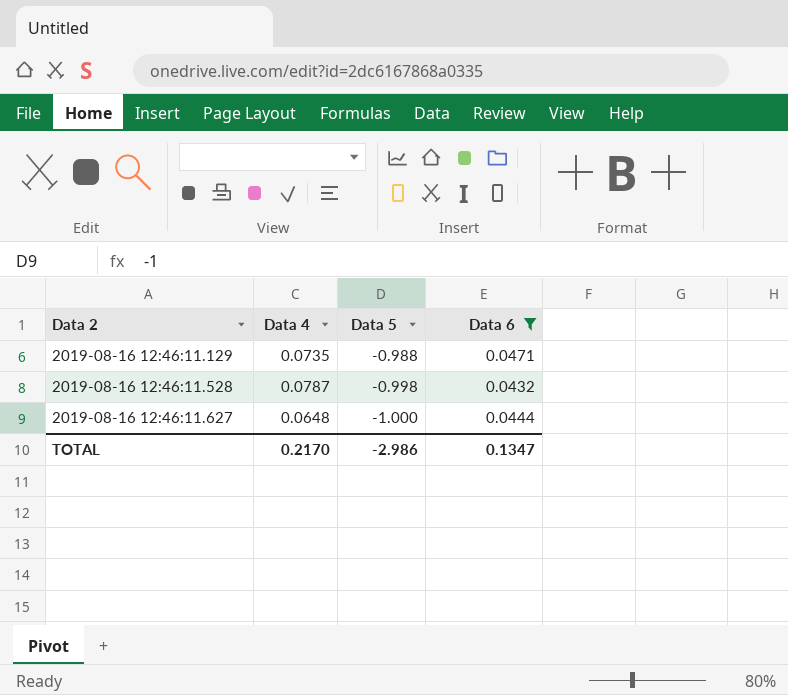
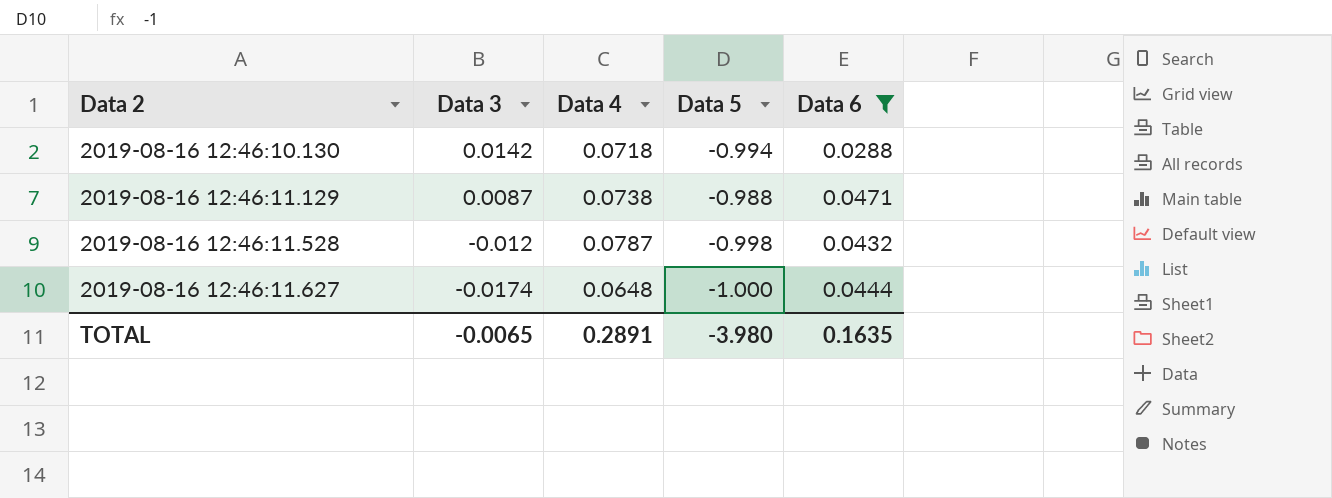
column Data 3 | position: none -> 2
row 2019-08-16 12:46:10.130: none -> 0.0142 | 0.0718 | -0.994 | 0.0288
2019-08-16 12:46:11.129 | Data 4: 0.0735 -> 0.0738
TOTAL | Data 4: 0.2170 -> 0.2891
TOTAL | Data 5: -2.986 -> -3.980
TOTAL | Data 6: 0.1347 -> 0.1635

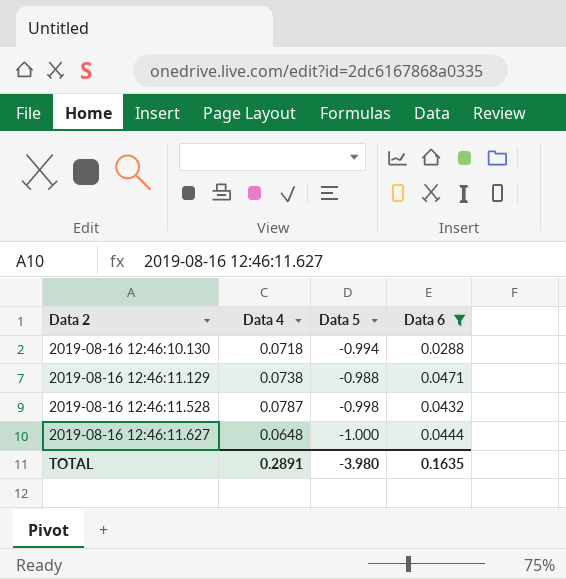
column Data 3 | position: 2 -> none

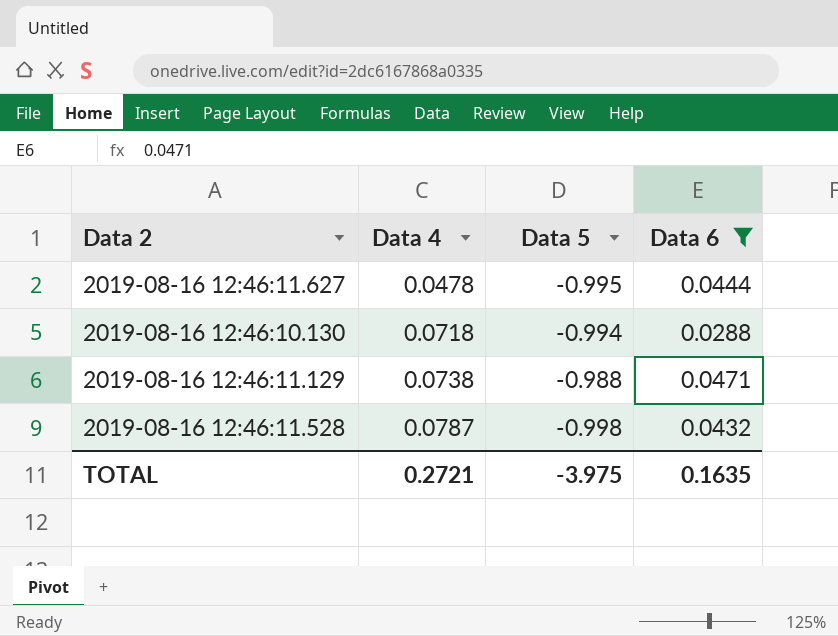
row order: Data 2 ascending -> Data 4 ascending
2019-08-16 12:46:11.627 | Data 4: 0.0648 -> 0.0478
2019-08-16 12:46:11.627 | Data 5: -1.000 -> -0.995
TOTAL | Data 4: 0.2891 -> 0.2721
TOTAL | Data 5: -3.980 -> -3.975

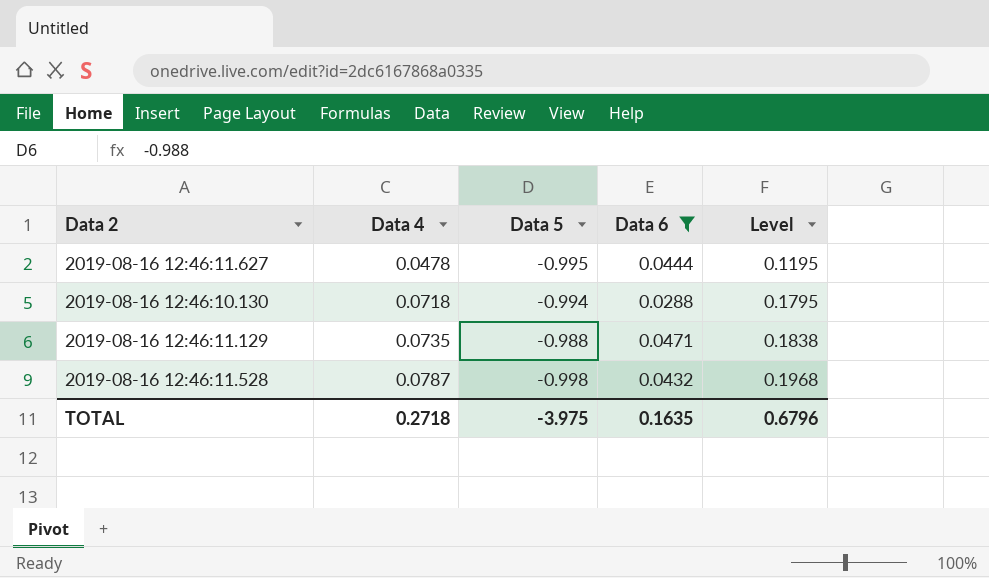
column Level | formula: none -> [Data 4] * 2.5
2019-08-16 12:46:11.129 | Data 4: 0.0738 -> 0.0735
TOTAL | Data 4: 0.2721 -> 0.2718

